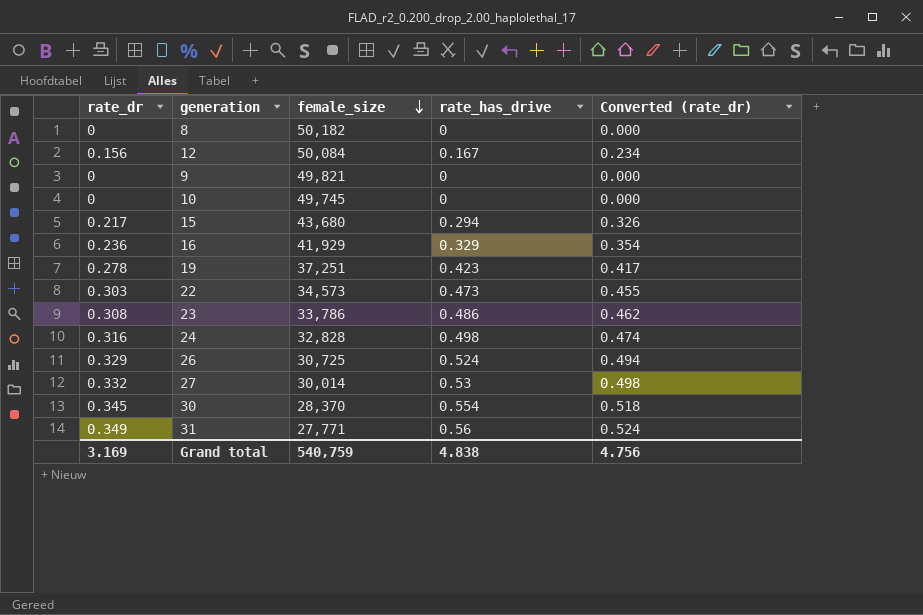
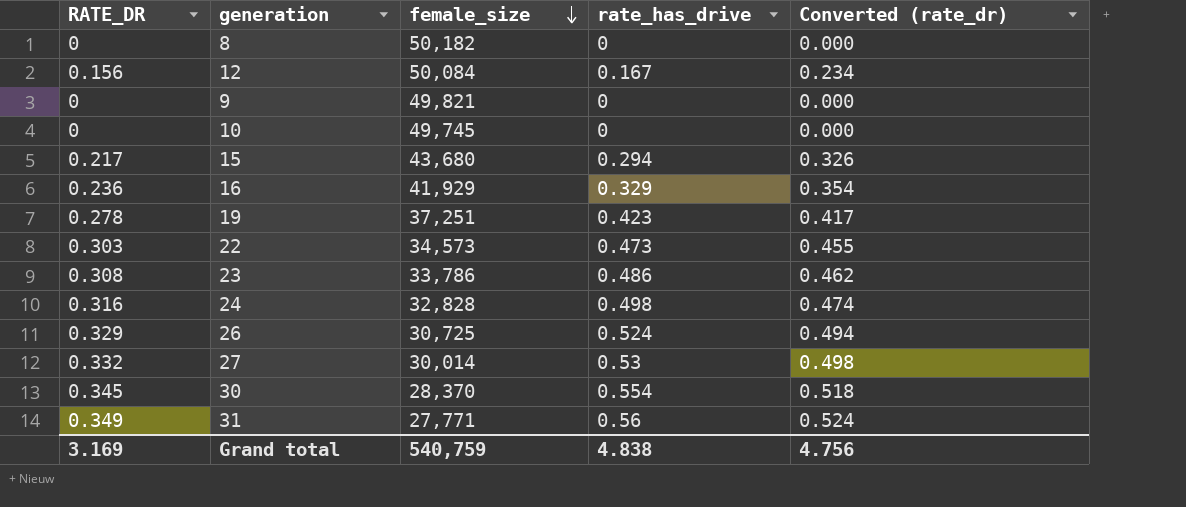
column name: rate_dr -> RATE_DR

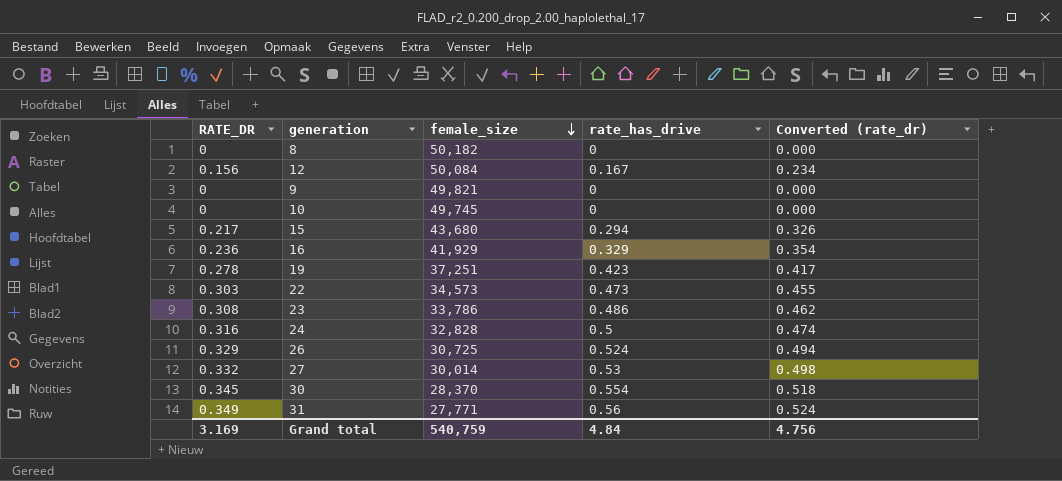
24 | rate_has_drive: 0.498 -> 0.5
Grand total | rate_has_drive: 4.838 -> 4.84

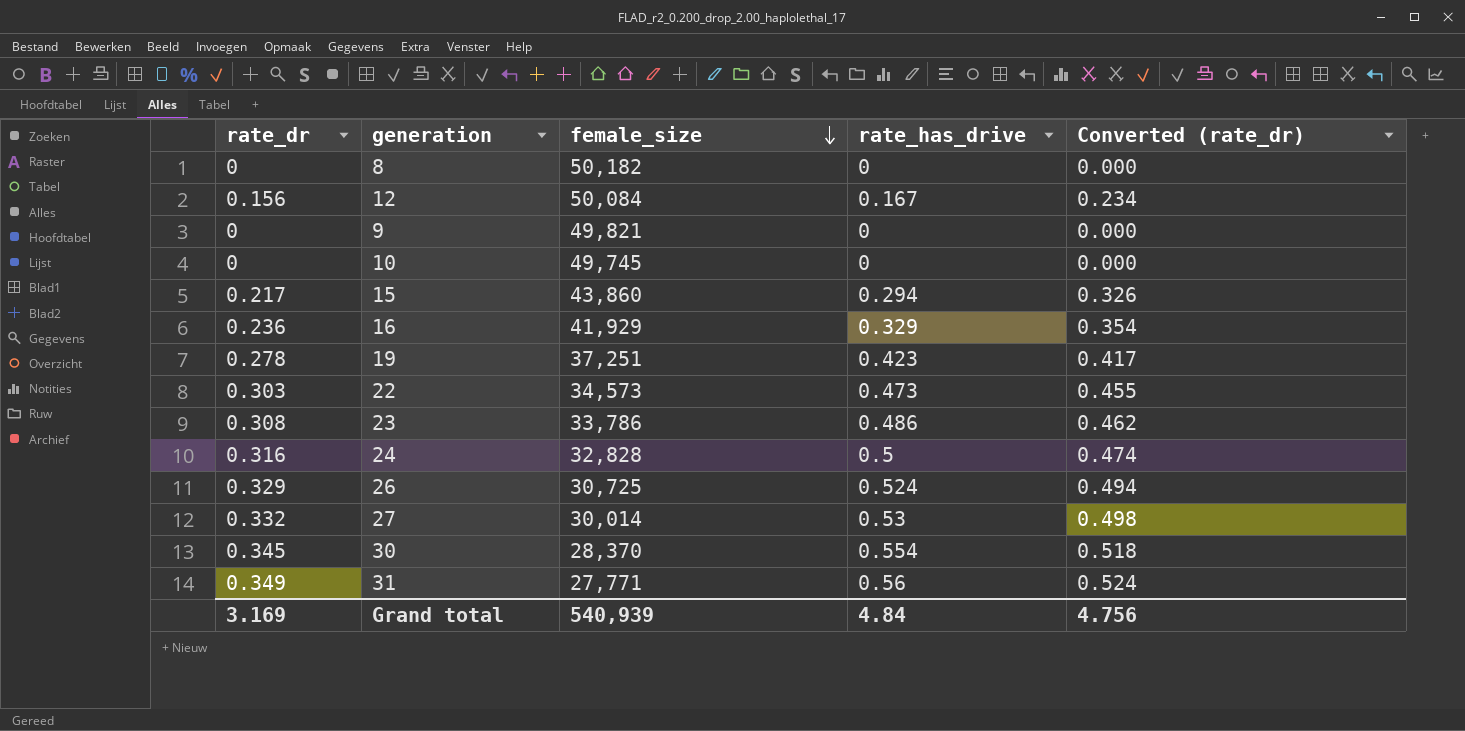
column name: RATE_DR -> rate_dr
15 | female_size: 43,680 -> 43,860
Grand total | female_size: 540,759 -> 540,939

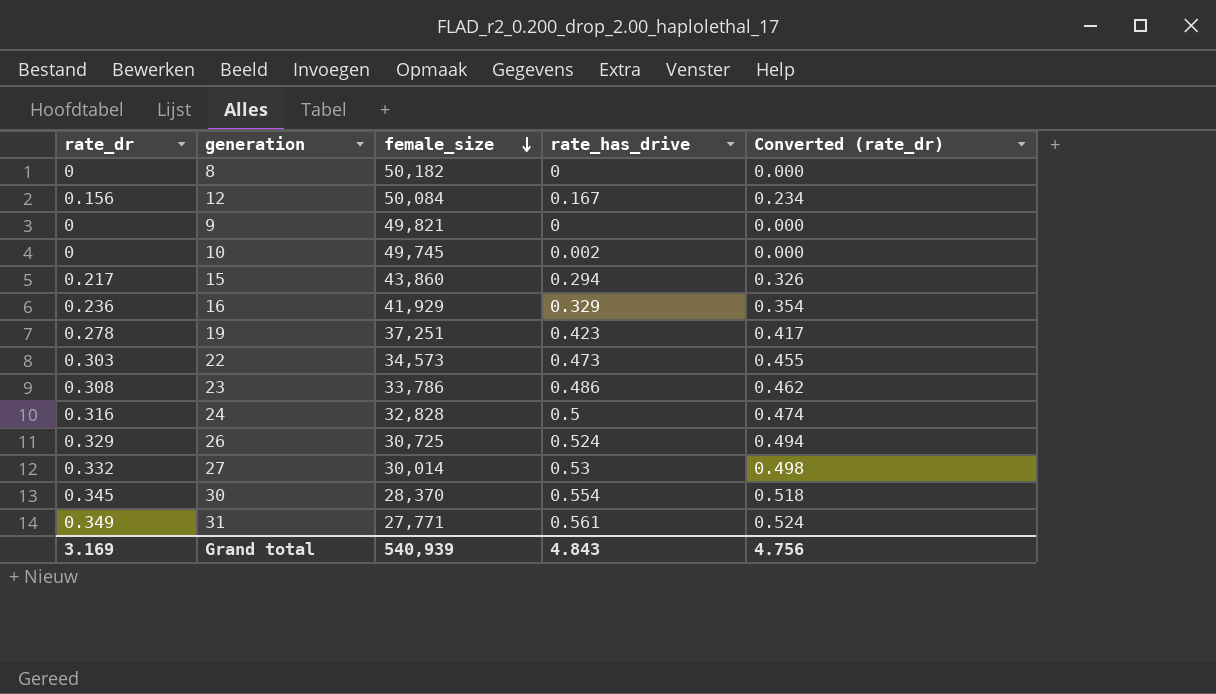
10 | rate_has_drive: 0 -> 0.002
31 | rate_has_drive: 0.56 -> 0.561
Grand total | rate_has_drive: 4.84 -> 4.843

